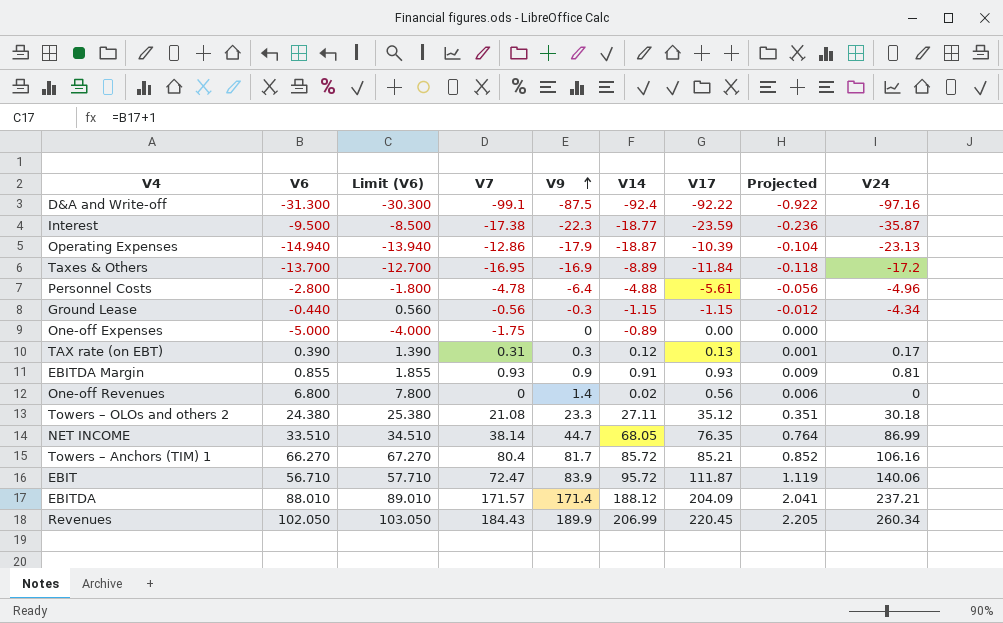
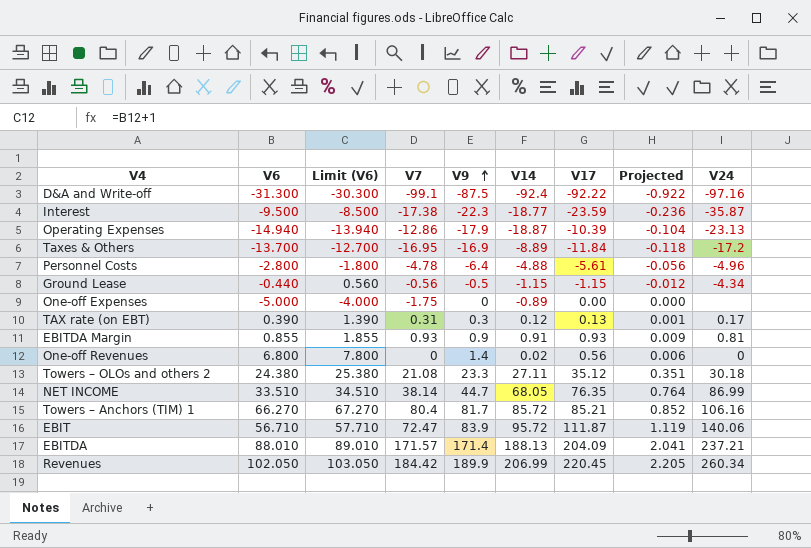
Ground Lease | V9: -0.3 -> -0.5
EBITDA | V14: 188.12 -> 188.13
Revenues | V7: 184.43 -> 184.42

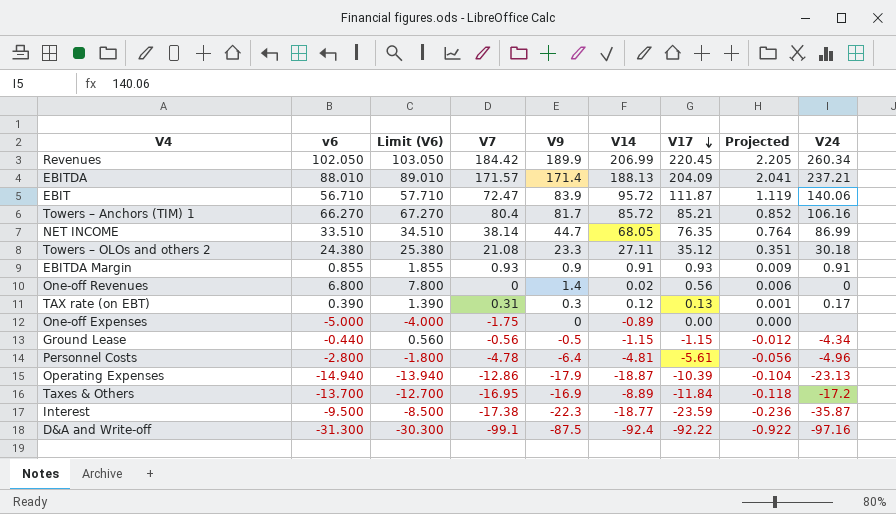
row order: V9 ascending -> V17 descending
column name: V6 -> v6
EBITDA Margin | V24: 0.81 -> 0.91
Personnel Costs | V14: -4.88 -> -4.81

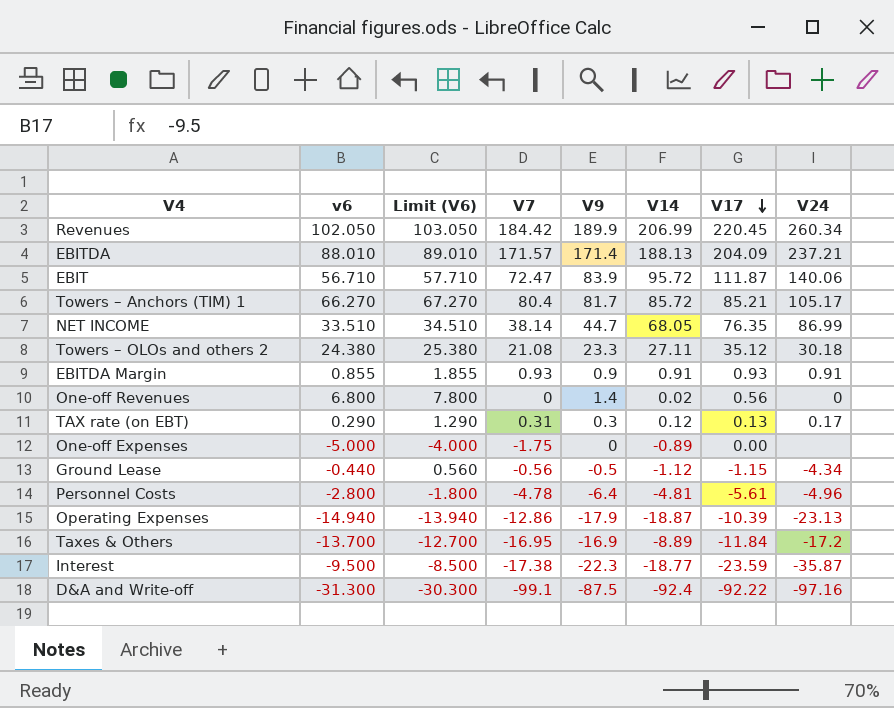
column Projected | formula: [V17] * 0.01 -> none
Towers – Anchors (TIM) 1 | V24: 106.16 -> 105.17
TAX rate (on EBT) | v6: 0.390 -> 0.290
TAX rate (on EBT) | Limit (V6): 1.390 -> 1.290
Ground Lease | V14: -1.15 -> -1.12

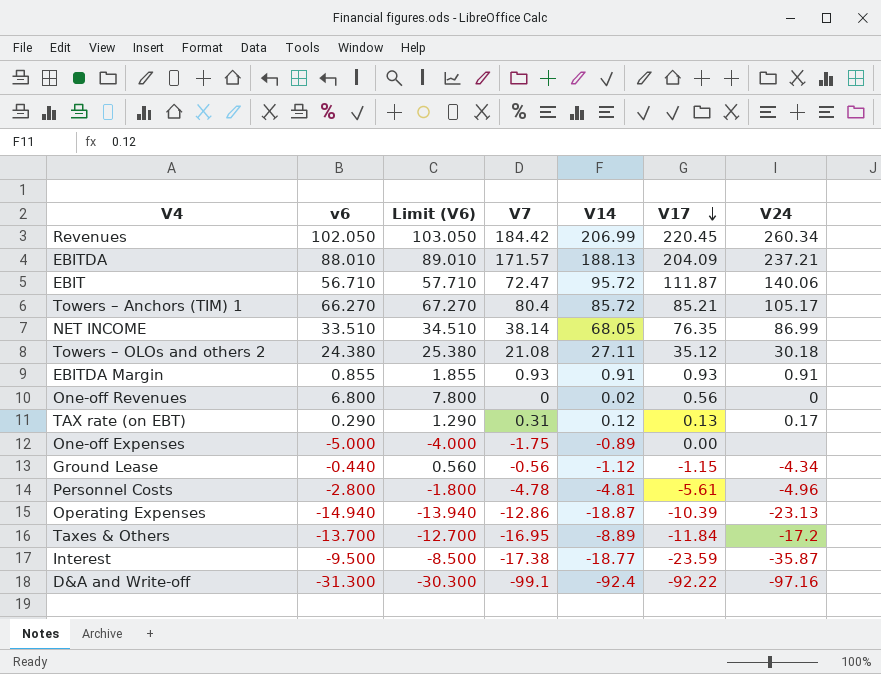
column V9 | position: 5 -> none

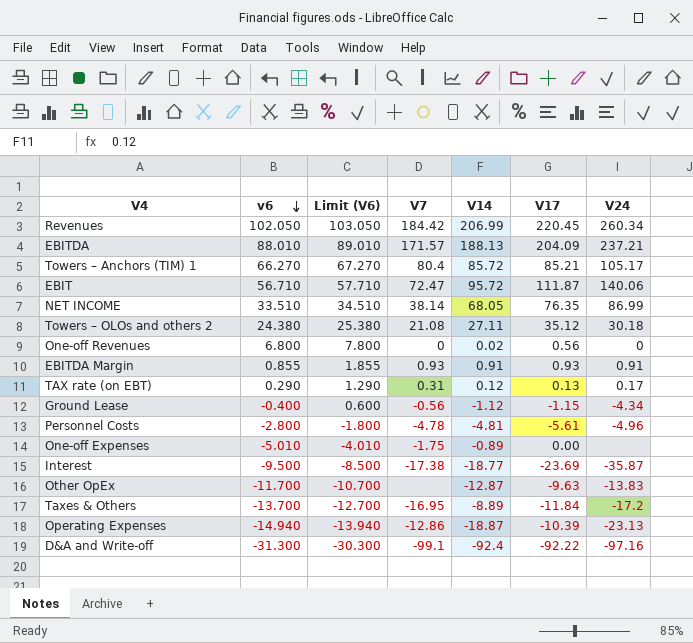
row order: V17 descending -> v6 descending
Ground Lease | v6: -0.440 -> -0.400
Ground Lease | Limit (V6): 0.560 -> 0.600
One-off Expenses | v6: -5.000 -> -5.010
One-off Expenses | Limit (V6): -4.000 -> -4.010
Interest | V17: -23.59 -> -23.69
row Other OpEx: none -> -11.700 | -10.700 | none | -12.87 | -9.63 | -13.83

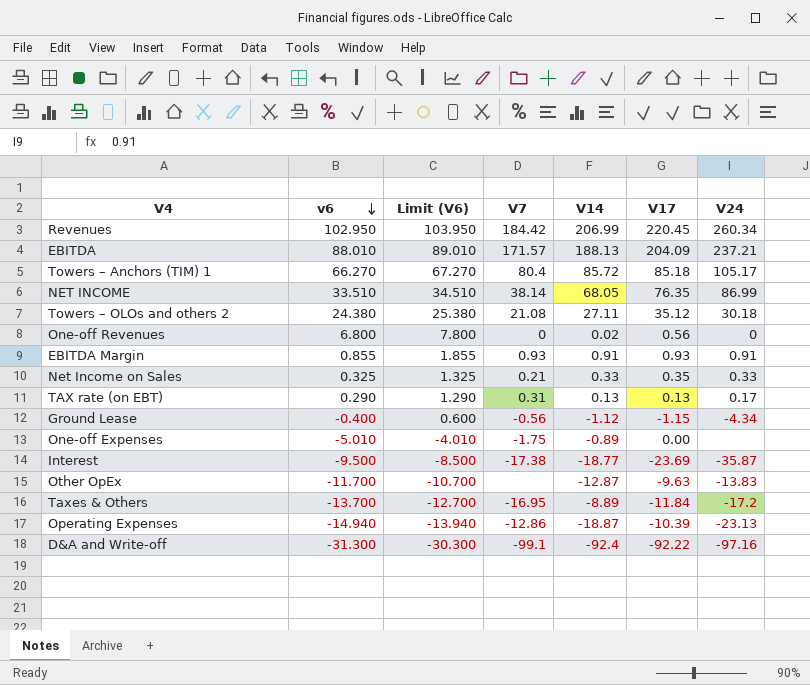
row EBIT: 56.710 | 57.710 | 72.47 | 95.72 | 111.87 | 140.06 -> none
row Personnel Costs: -2.800 | -1.800 | -4.78 | -4.81 | -5.61 | -4.96 -> none
Revenues | v6: 102.050 -> 102.950
Revenues | Limit (V6): 103.050 -> 103.950
Towers – Anchors (TIM) 1 | V17: 85.21 -> 85.18
row Net Income on Sales: none -> 0.325 | 1.325 | 0.21 | 0.33 | 0.35 | 0.33
TAX rate (on EBT) | V14: 0.12 -> 0.13

